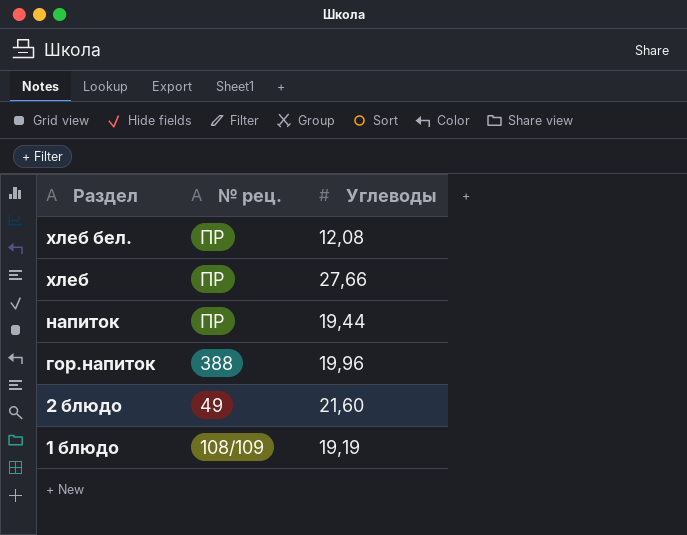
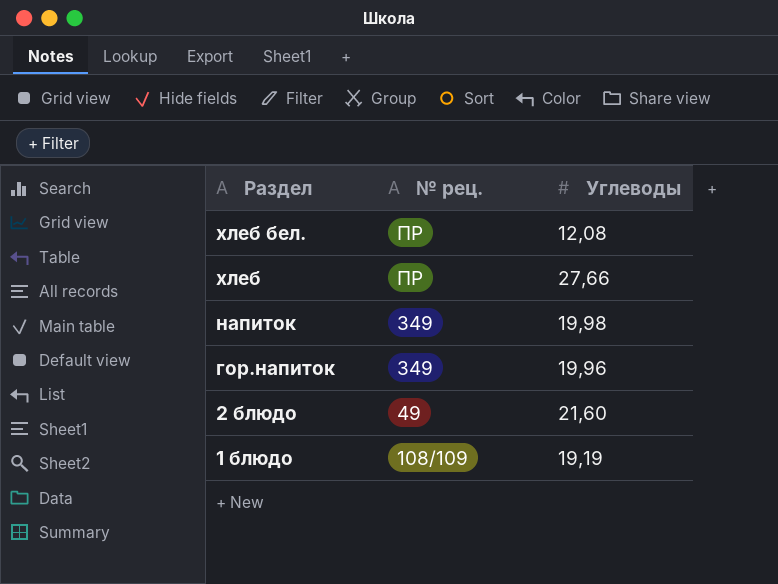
напиток | № рец.: ПР -> 349
напиток | Углеводы: 19,44 -> 19,98
гор.напиток | № рец.: 388 -> 349

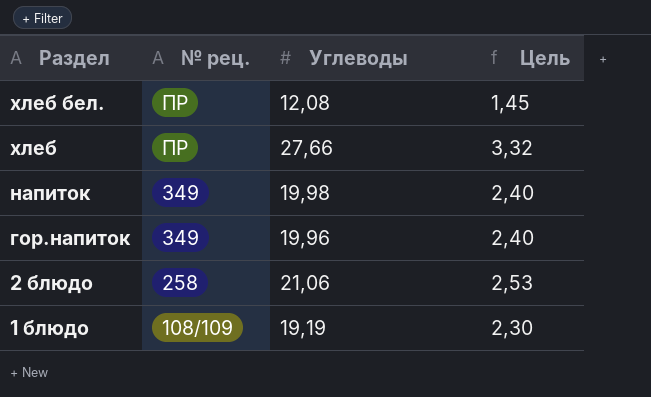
column Цель | formula: none -> [Углеводы] * 0,12
2 блюдо | № рец.: 49 -> 258
2 блюдо | Углеводы: 21,60 -> 21,06

